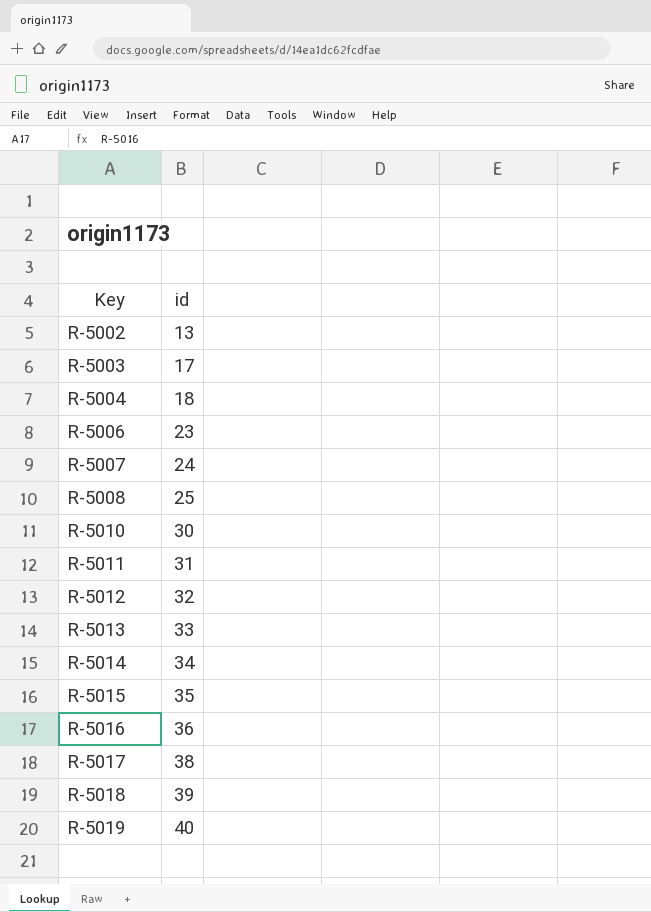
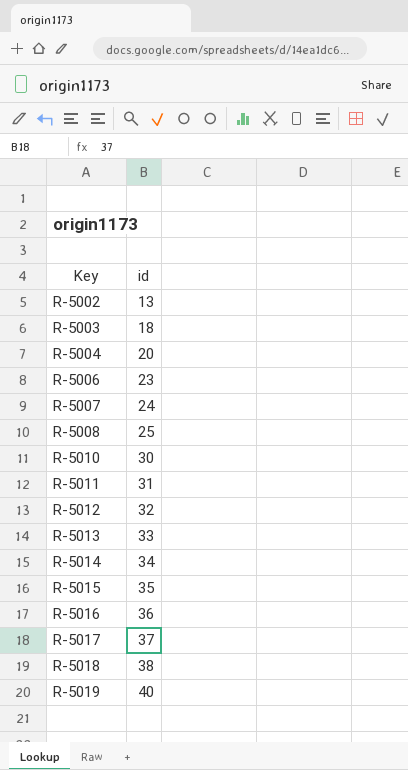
R-5003 | id: 17 -> 18
R-5004 | id: 18 -> 20
R-5017 | id: 38 -> 37
R-5018 | id: 39 -> 38

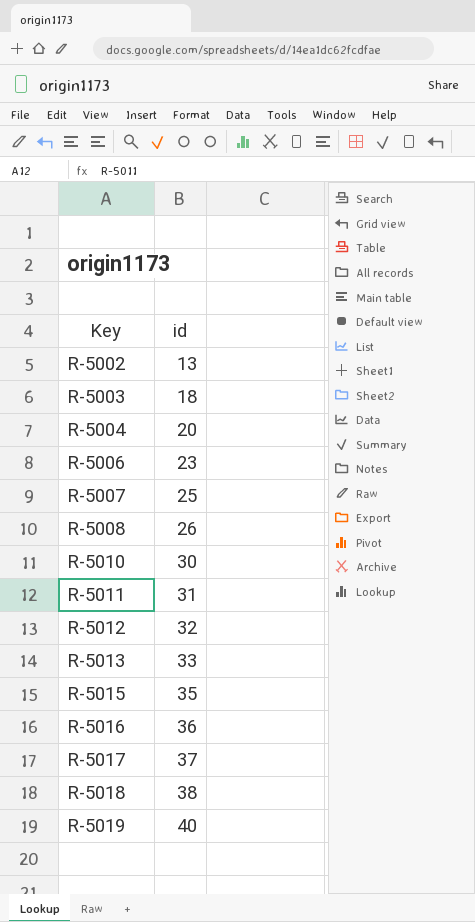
row R-5014: 34 -> none
R-5007 | id: 24 -> 25
R-5008 | id: 25 -> 26

